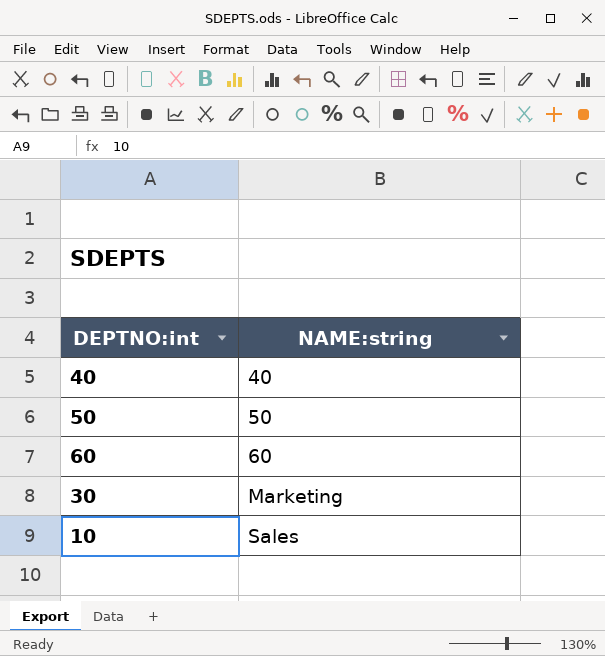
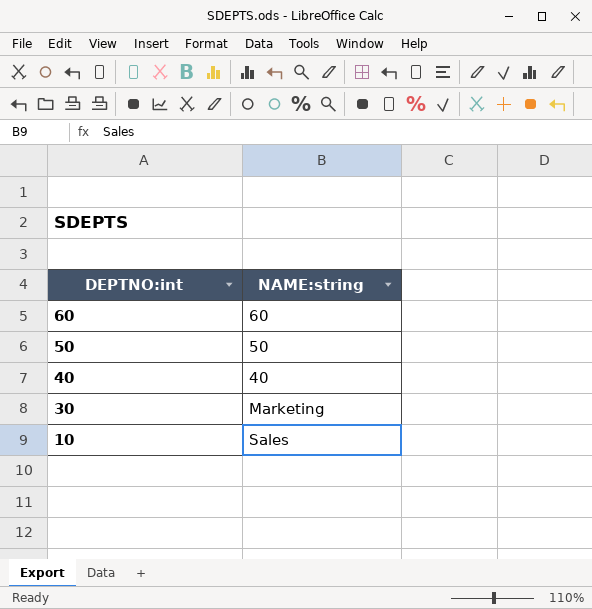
row order: NAME:string ascending -> DEPTNO:int descending

